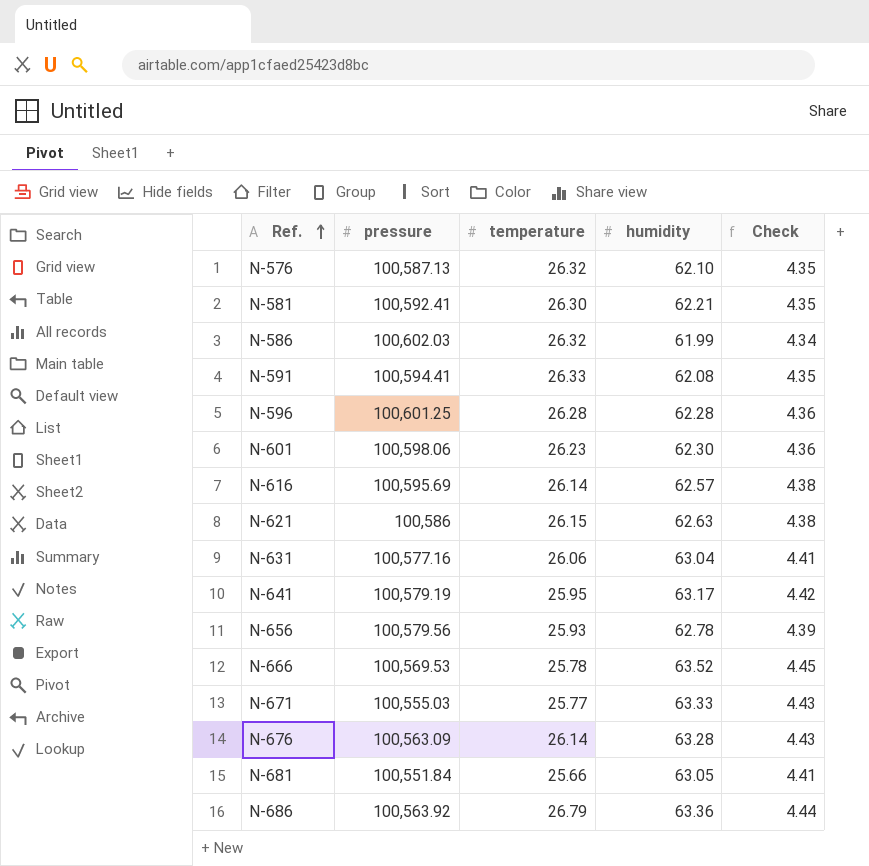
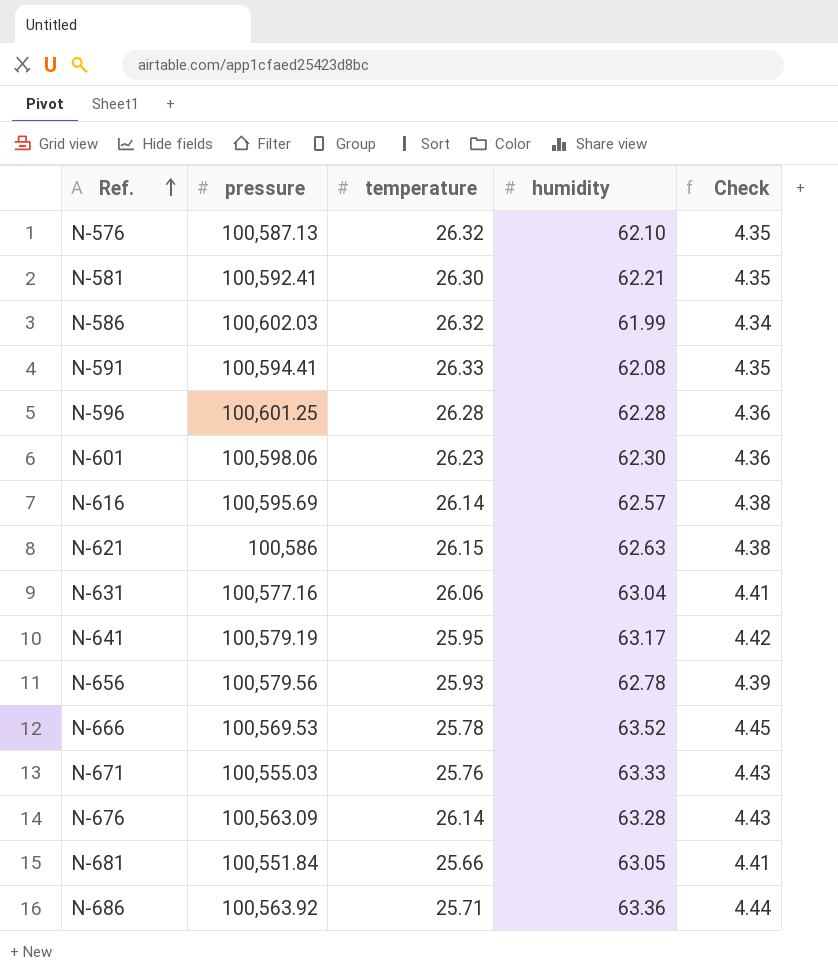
N-671 | temperature: 25.77 -> 25.76
N-686 | temperature: 26.79 -> 25.71

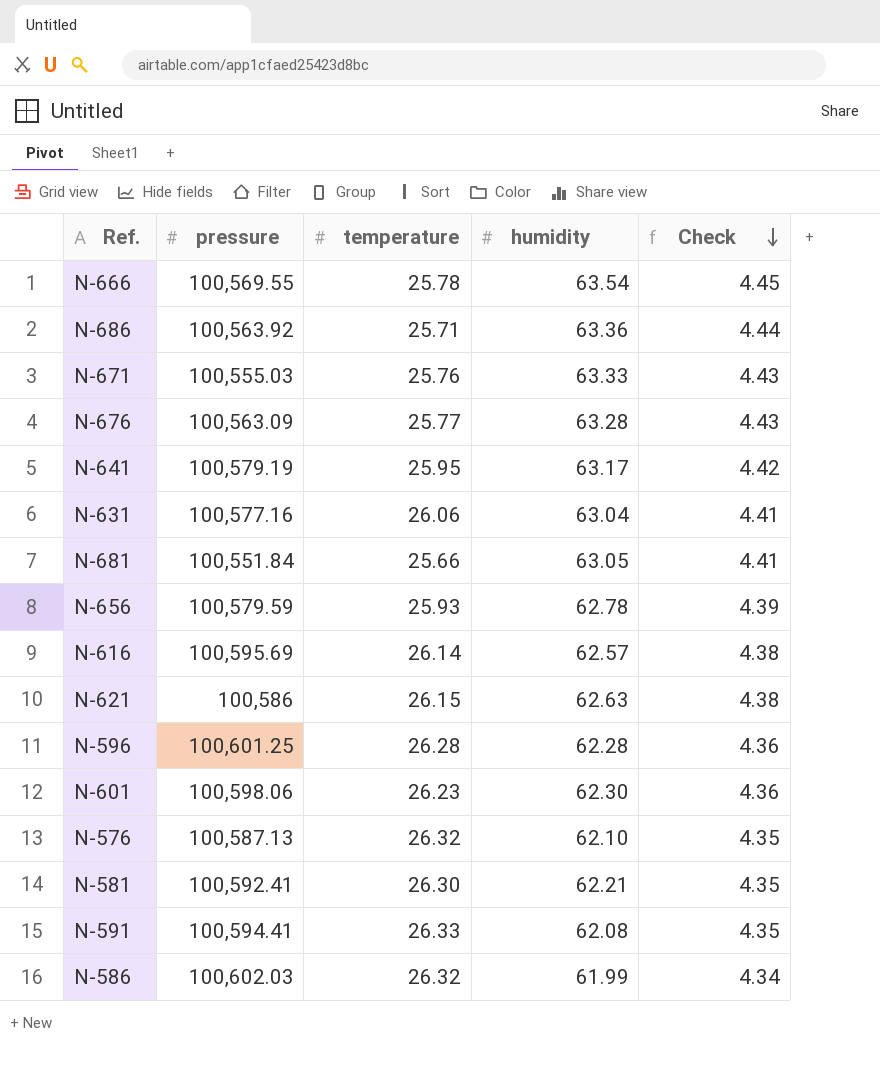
row order: Ref. ascending -> Check descending
N-666 | pressure: 100,569.53 -> 100,569.55
N-666 | humidity: 63.52 -> 63.54
N-676 | temperature: 26.14 -> 25.77
N-656 | pressure: 100,579.56 -> 100,579.59

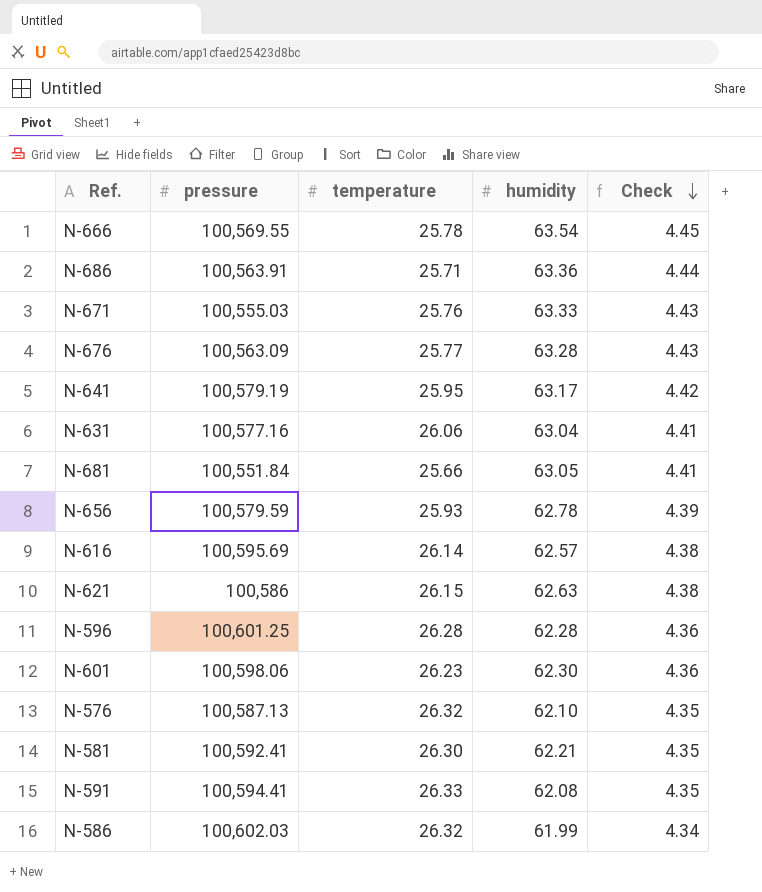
N-686 | pressure: 100,563.92 -> 100,563.91

